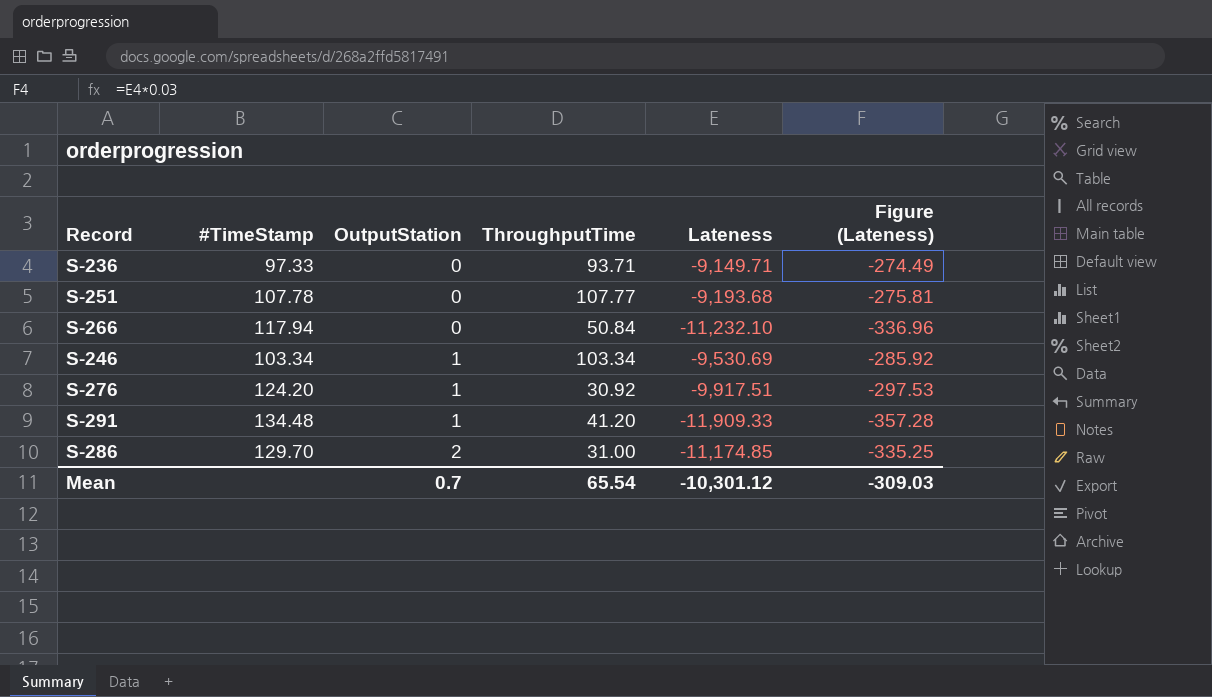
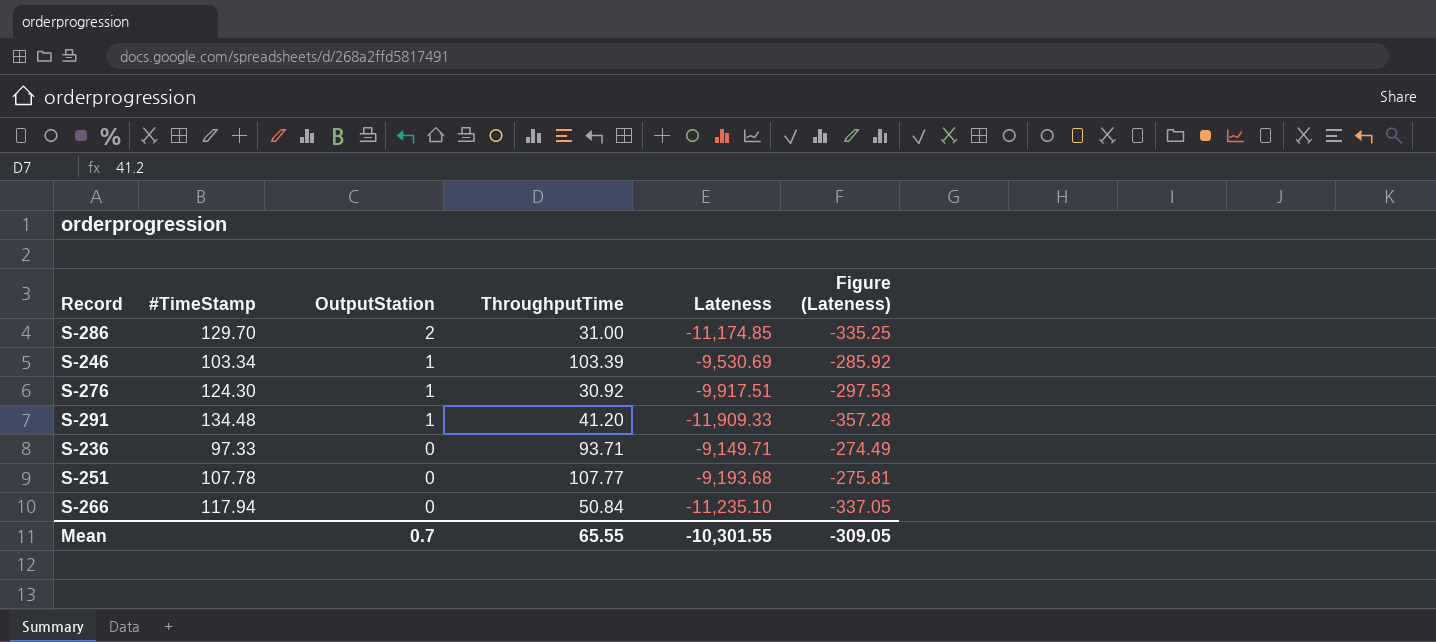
row order: OutputStation ascending -> OutputStation descending
S-246 | ThroughputTime: 103.34 -> 103.39
S-276 | #TimeStamp: 124.20 -> 124.30
S-266 | Lateness: -11,232.10 -> -11,235.10
S-266 | Figure (Lateness): -336.96 -> -337.05
Mean | ThroughputTime: 65.54 -> 65.55
Mean | Lateness: -10,301.12 -> -10,301.55
Mean | Figure (Lateness): -309.03 -> -309.05

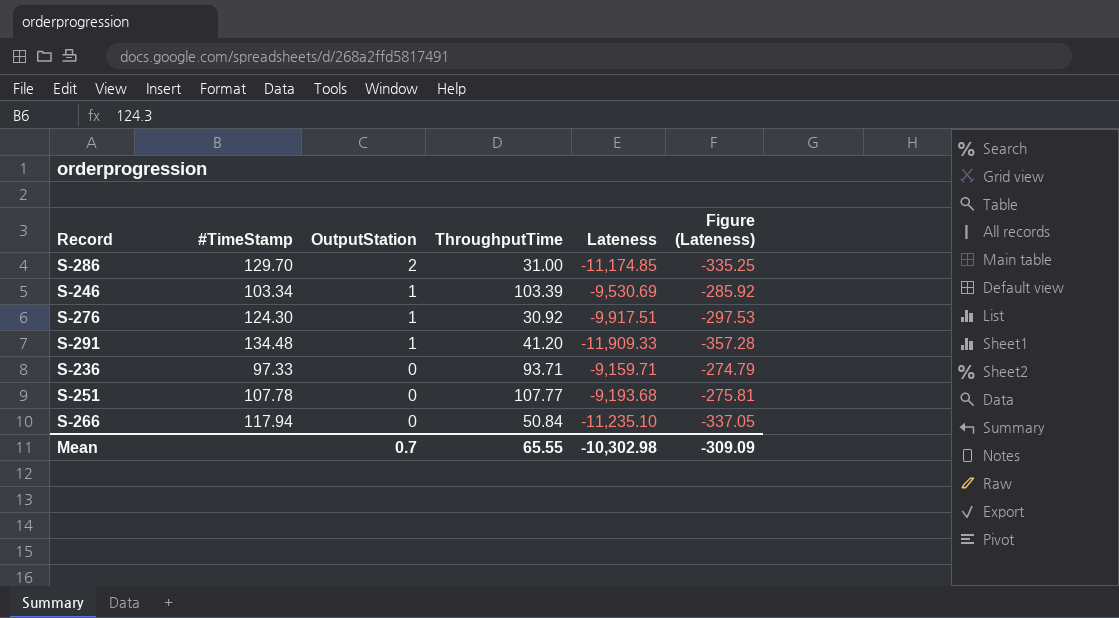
S-236 | Lateness: -9,149.71 -> -9,159.71
S-236 | Figure (Lateness): -274.49 -> -274.79
Mean | Lateness: -10,301.55 -> -10,302.98
Mean | Figure (Lateness): -309.05 -> -309.09

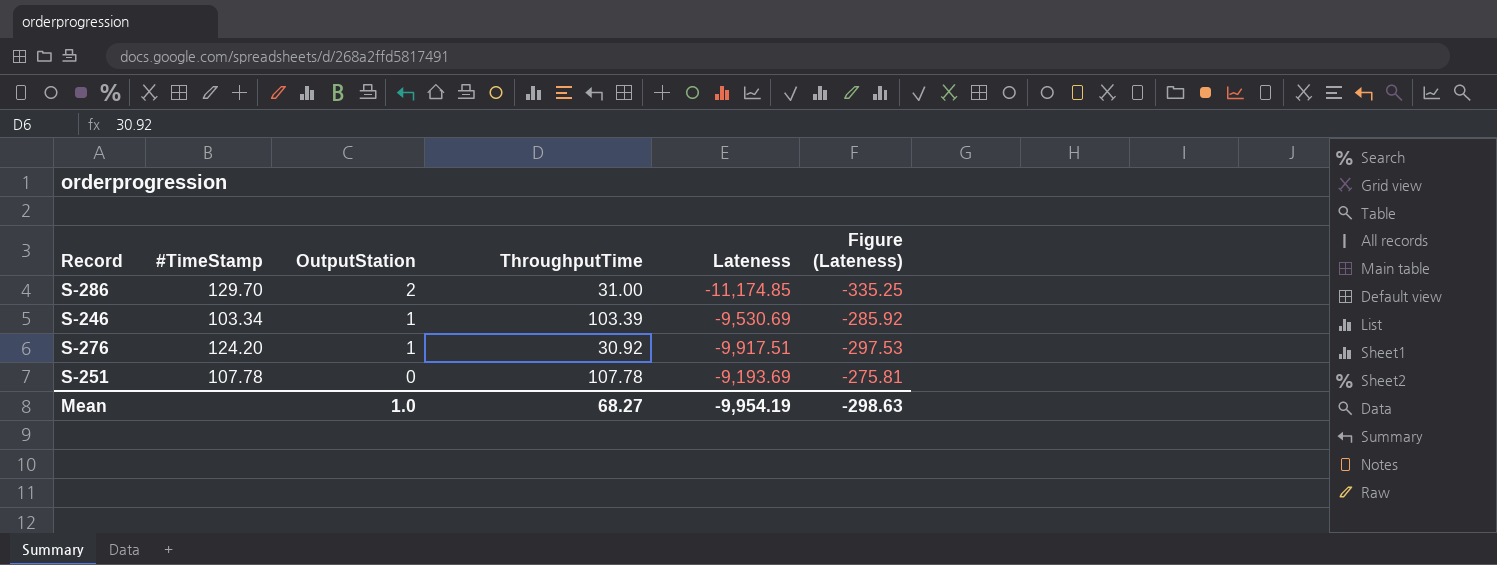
row S-291: 134.48 | 1 | 41.20 | -11,909.33 | -357.28 -> none
row S-236: 97.33 | 0 | 93.71 | -9,159.71 | -274.79 -> none
row S-266: 117.94 | 0 | 50.84 | -11,235.10 | -337.05 -> none
S-276 | #TimeStamp: 124.30 -> 124.20
S-251 | ThroughputTime: 107.77 -> 107.78
S-251 | Lateness: -9,193.68 -> -9,193.69
Mean | OutputStation: 0.7 -> 1.0
Mean | ThroughputTime: 65.55 -> 68.27
Mean | Lateness: -10,302.98 -> -9,954.19
Mean | Figure (Lateness): -309.09 -> -298.63

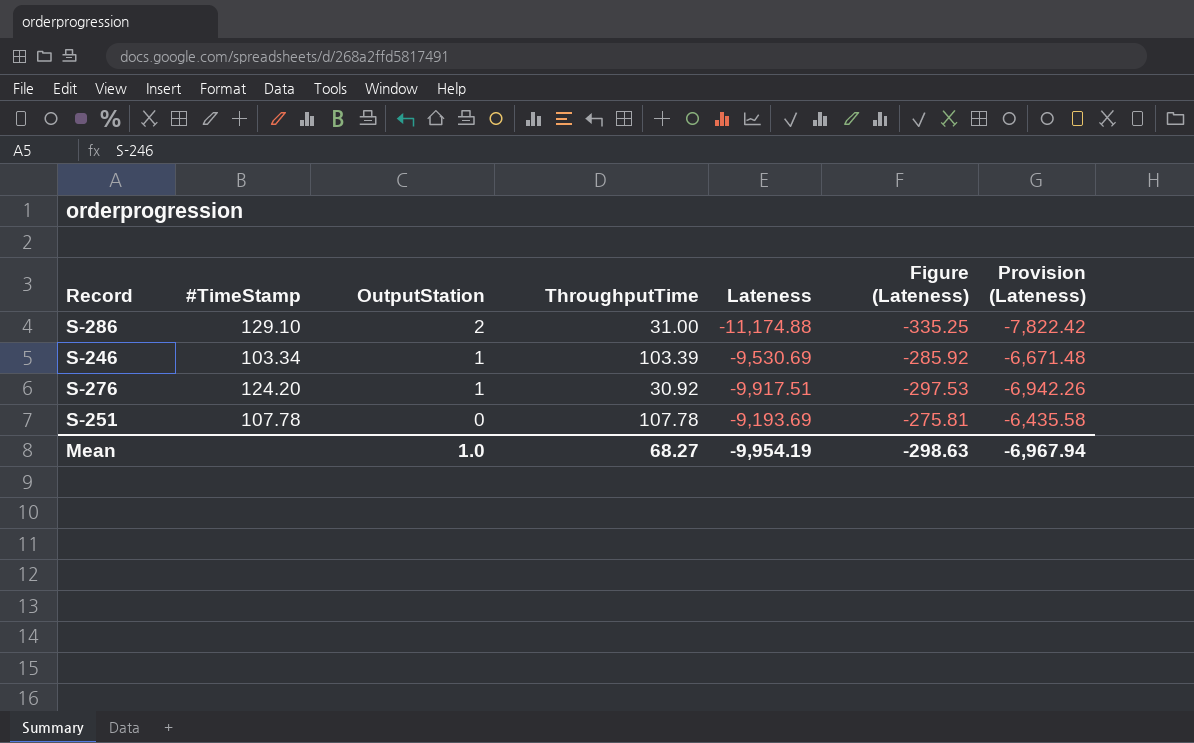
column Provision (Lateness) | formula: none -> [Lateness] * 0.7
S-286 | #TimeStamp: 129.70 -> 129.10
S-286 | Lateness: -11,174.85 -> -11,174.88

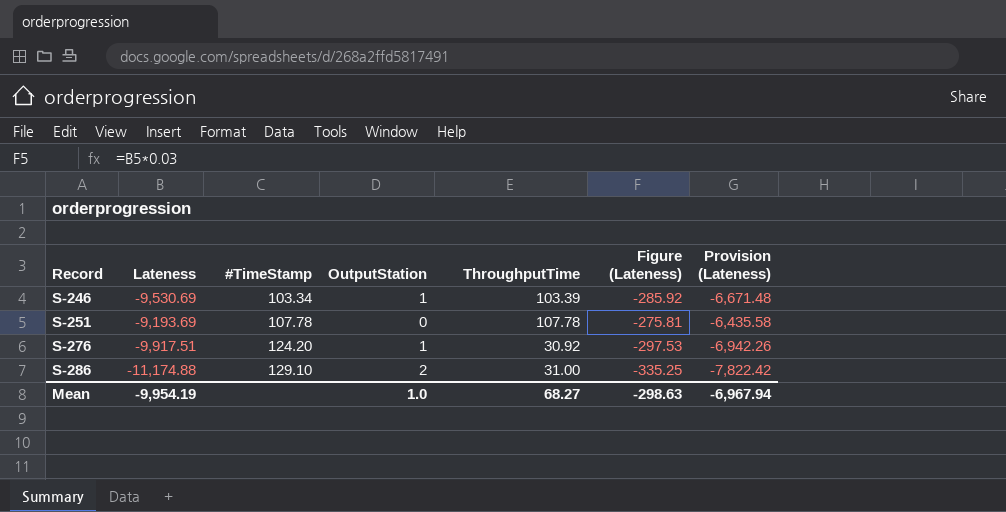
row order: OutputStation descending -> Record ascending
column Lateness | position: 5 -> 2

